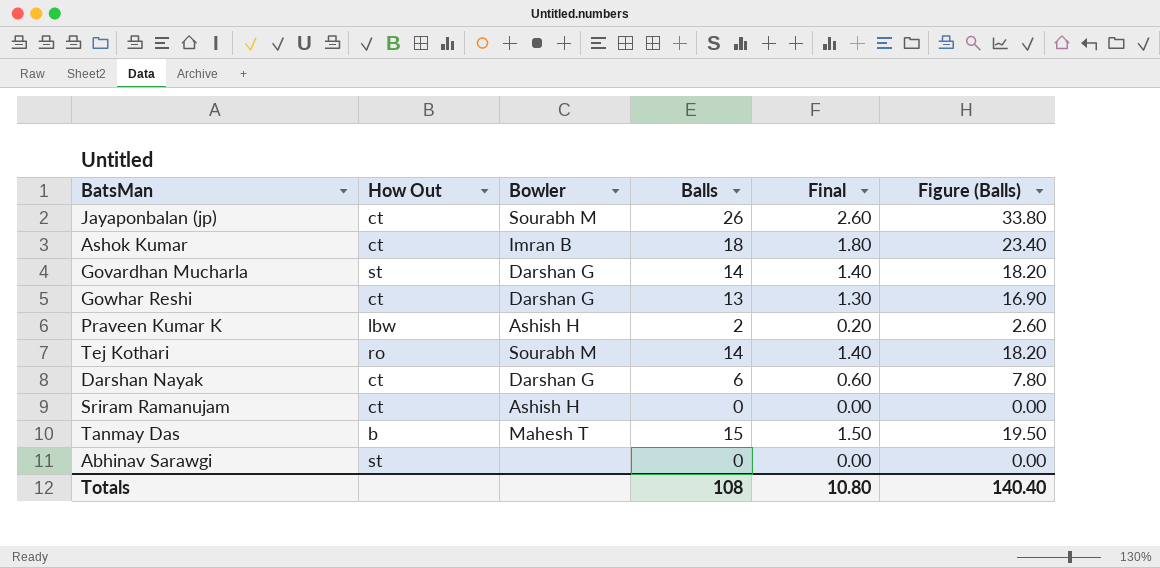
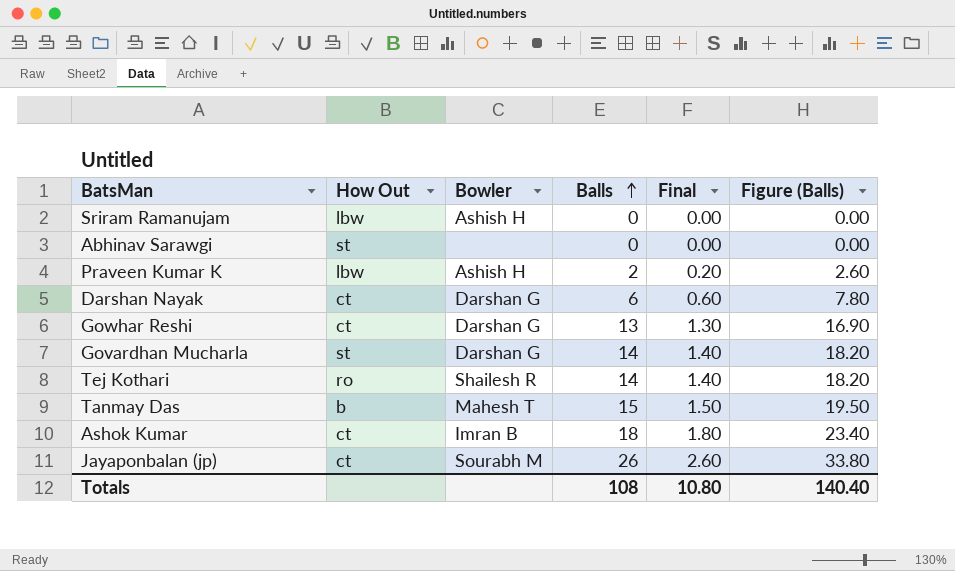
row order: none -> Balls ascending
Sriram Ramanujam | How Out: ct -> lbw
Tej Kothari | Bowler: Sourabh M -> Shailesh R

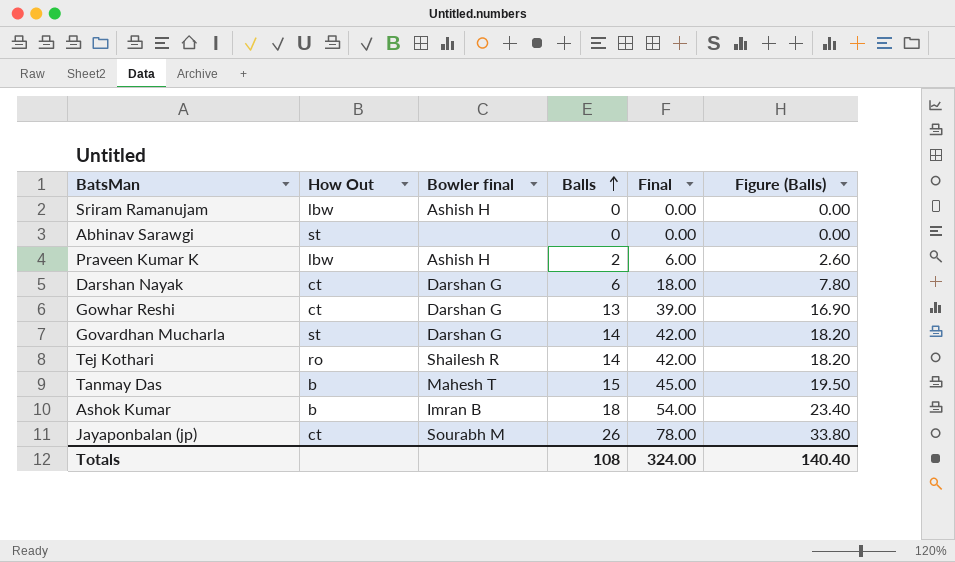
column name: Bowler -> Bowler final
column Final | formula: [Balls] * 0.1 -> [Balls] * 3
Ashok Kumar | How Out: ct -> b
Totals | Final: 10.80 -> 324.00

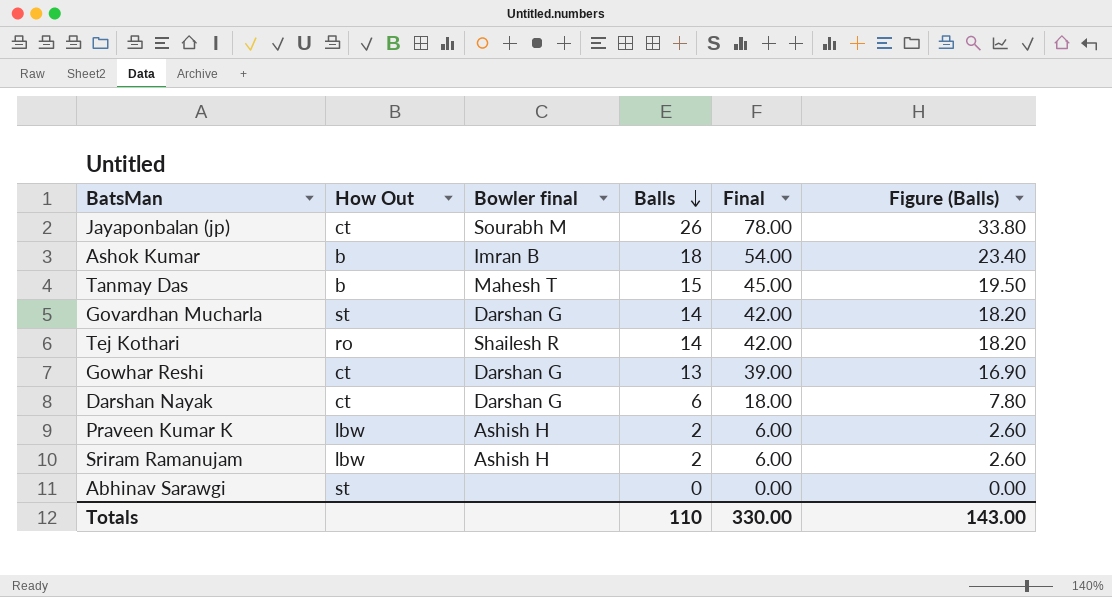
row order: Balls ascending -> Balls descending
Sriram Ramanujam | Balls: 0 -> 2
Sriram Ramanujam | Final: 0.00 -> 6.00
Sriram Ramanujam | Figure (Balls): 0.00 -> 2.60
Totals | Balls: 108 -> 110
Totals | Final: 324.00 -> 330.00
Totals | Figure (Balls): 140.40 -> 143.00

